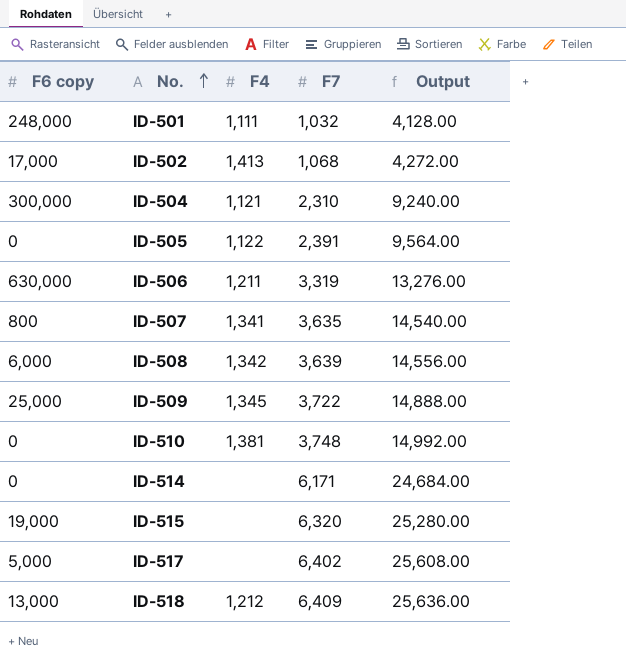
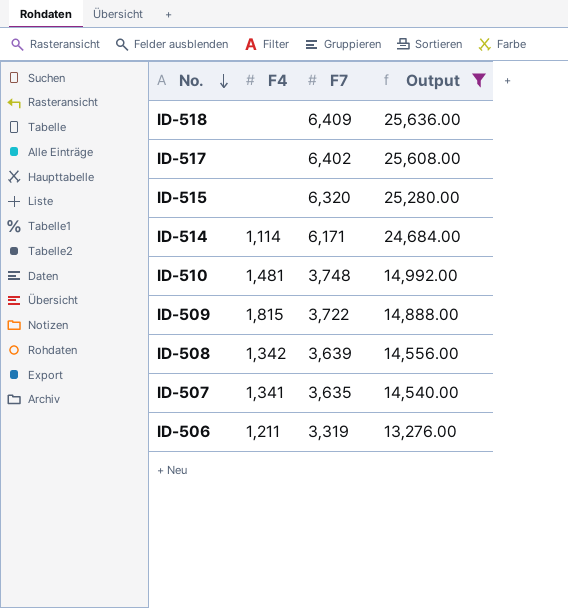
filter: none -> Output >= 13,276.00
row order: No. ascending -> No. descending
column F6 copy | position: 1 -> none
ID-518 | F4: 1,212 -> none
ID-514 | F4: none -> 1,114
ID-510 | F4: 1,381 -> 1,481
ID-509 | F4: 1,345 -> 1,815

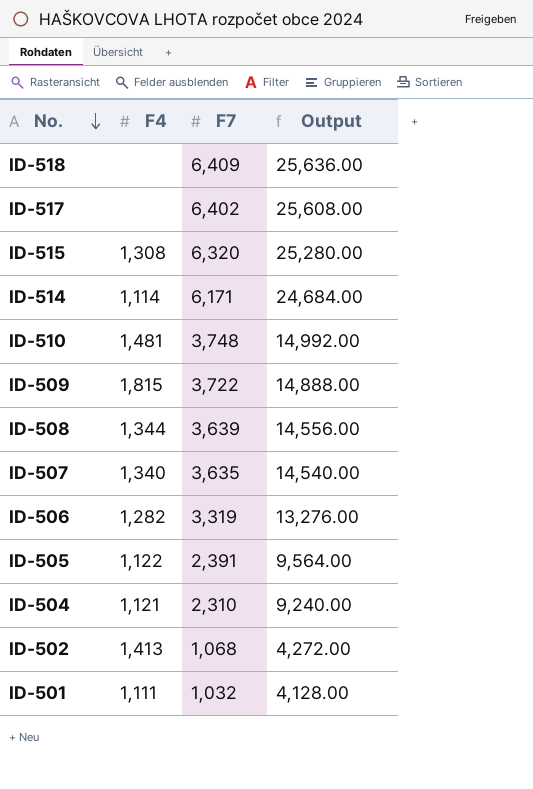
filter: Output >= 13,276.00 -> none
ID-515 | F4: none -> 1,308
ID-508 | F4: 1,342 -> 1,344
ID-507 | F4: 1,341 -> 1,340
ID-506 | F4: 1,211 -> 1,282

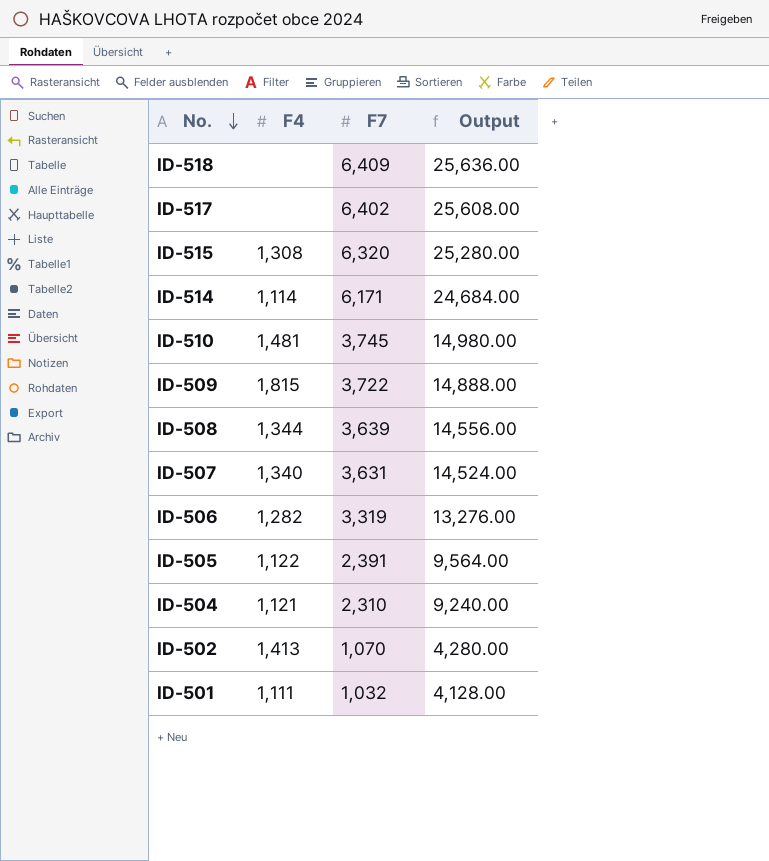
ID-510 | F7: 3,748 -> 3,745
ID-510 | Output: 14,992.00 -> 14,980.00
ID-507 | F7: 3,635 -> 3,631
ID-507 | Output: 14,540.00 -> 14,524.00
ID-502 | F7: 1,068 -> 1,070
ID-502 | Output: 4,272.00 -> 4,280.00

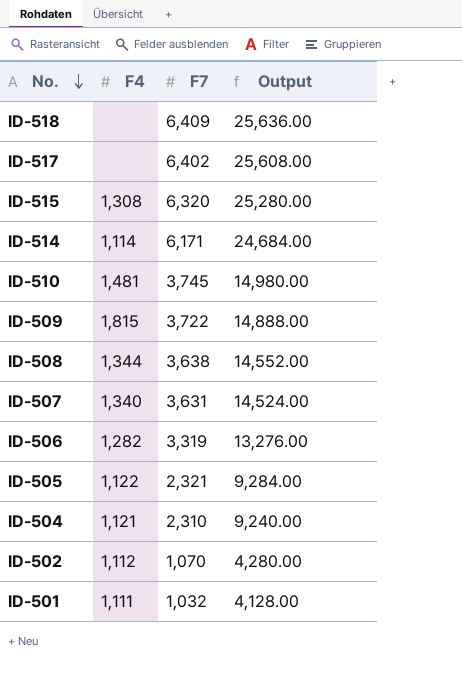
ID-508 | F7: 3,639 -> 3,638
ID-508 | Output: 14,556.00 -> 14,552.00
ID-505 | F7: 2,391 -> 2,321
ID-505 | Output: 9,564.00 -> 9,284.00
ID-502 | F4: 1,413 -> 1,112

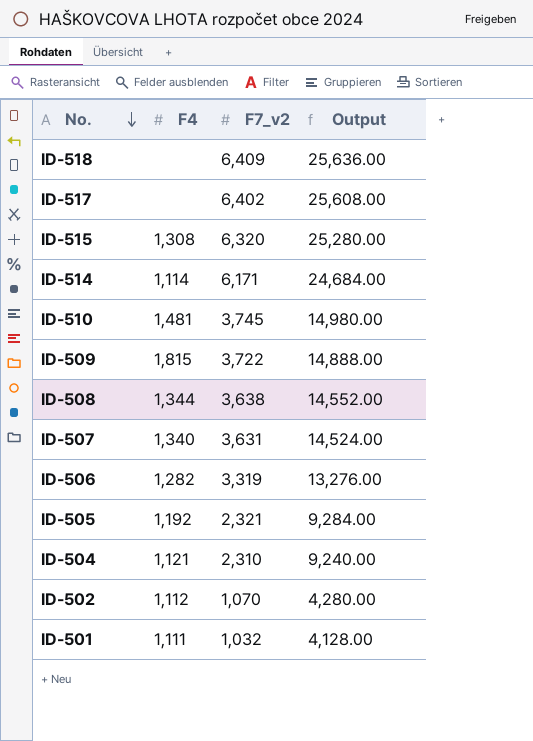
column name: F7 -> F7_v2
ID-505 | F4: 1,122 -> 1,192

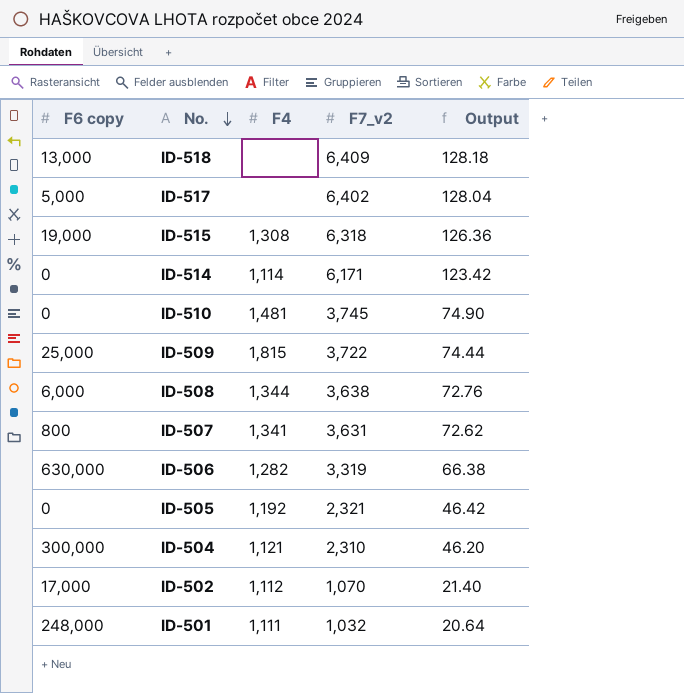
column F6 copy | position: none -> 1
column Output | formula: [F7_v2] * 4 -> [F7_v2] * 0.02
ID-515 | F7_v2: 6,320 -> 6,318
ID-507 | F4: 1,340 -> 1,341

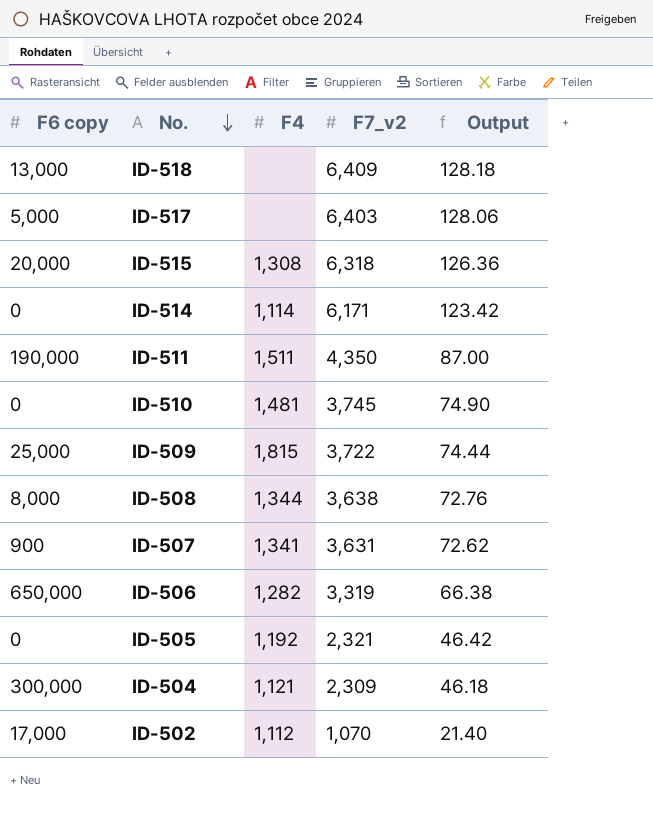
row ID-501: 248,000 | 1,111 | 1,032 | 20.64 -> none
ID-517 | F7_v2: 6,402 -> 6,403
ID-517 | Output: 128.04 -> 128.06
ID-515 | F6 copy: 19,000 -> 20,000
row ID-511: none -> 190,000 | 1,511 | 4,350 | 87.00
ID-508 | F6 copy: 6,000 -> 8,000
ID-507 | F6 copy: 800 -> 900
ID-506 | F6 copy: 630,000 -> 650,000
ID-504 | F7_v2: 2,310 -> 2,309
ID-504 | Output: 46.20 -> 46.18

